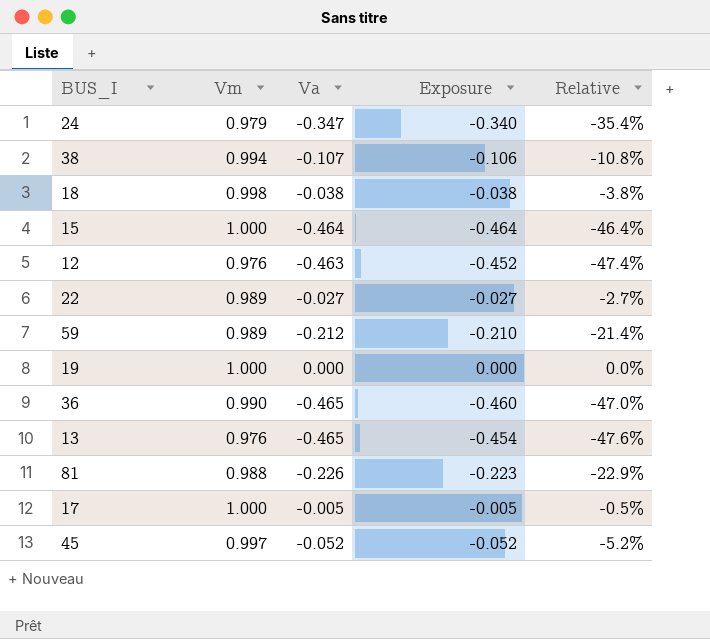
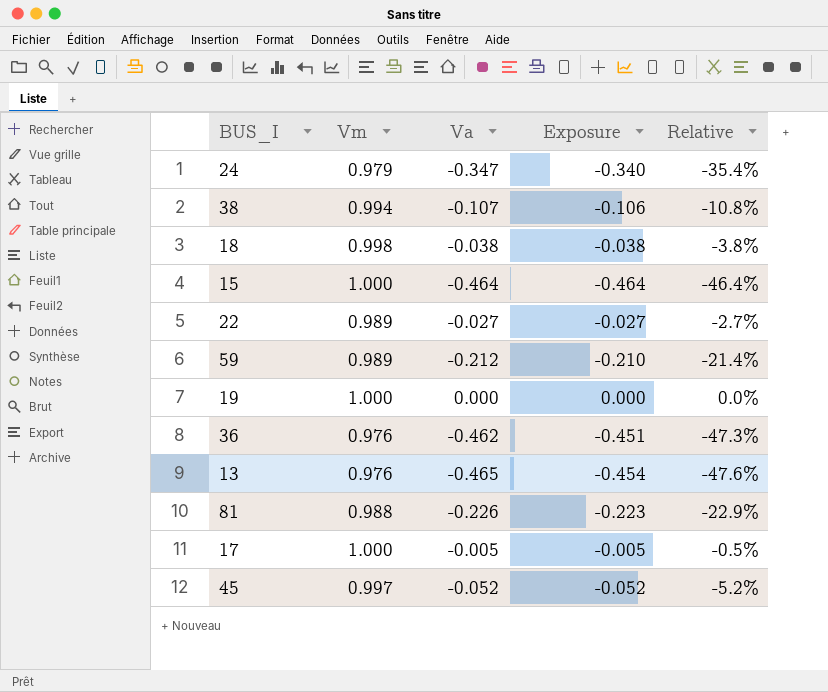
row 12: 0.976 | -0.463 | -0.452 | -47.4% -> none
36 | Vm: 0.990 -> 0.976
36 | Va: -0.465 -> -0.462
36 | Exposure: -0.460 -> -0.451
36 | Relative: -47.0% -> -47.3%

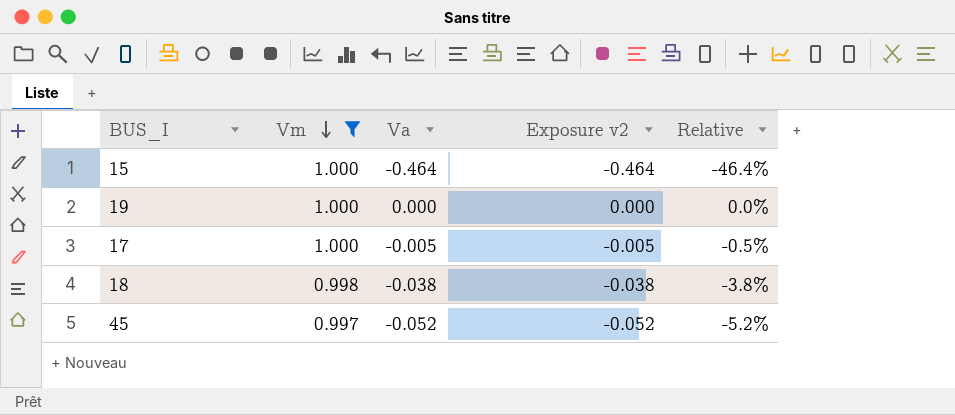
filter: none -> Vm >= 0.997
row order: none -> Vm descending
column name: Exposure -> Exposure v2

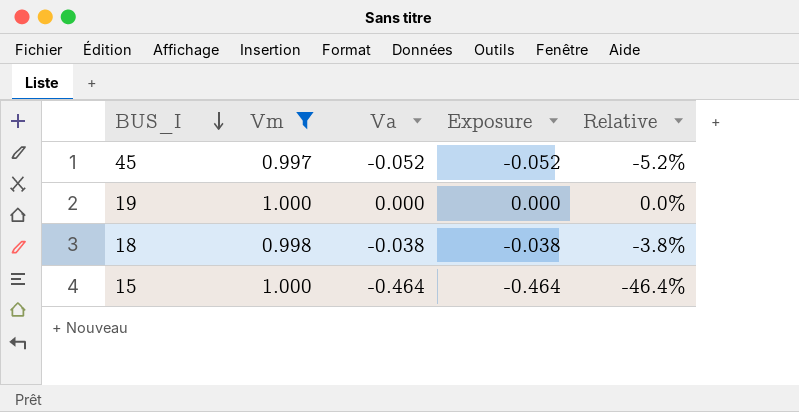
row order: Vm descending -> BUS_I descending
column name: Exposure v2 -> Exposure
row 17: 1.000 | -0.005 | -0.005 | -0.5% -> none

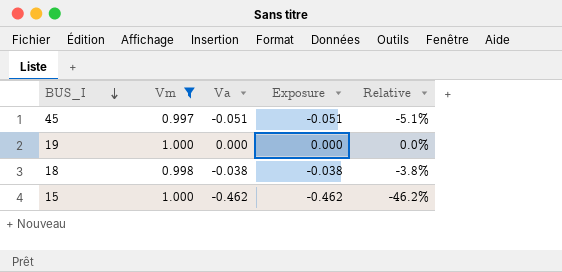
45 | Va: -0.052 -> -0.051
45 | Exposure: -0.052 -> -0.051
45 | Relative: -5.2% -> -5.1%
15 | Va: -0.464 -> -0.462
15 | Exposure: -0.464 -> -0.462
15 | Relative: -46.4% -> -46.2%

